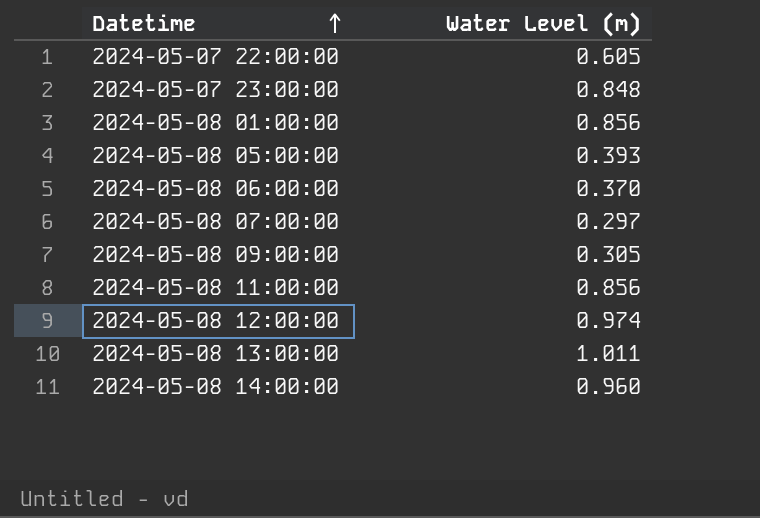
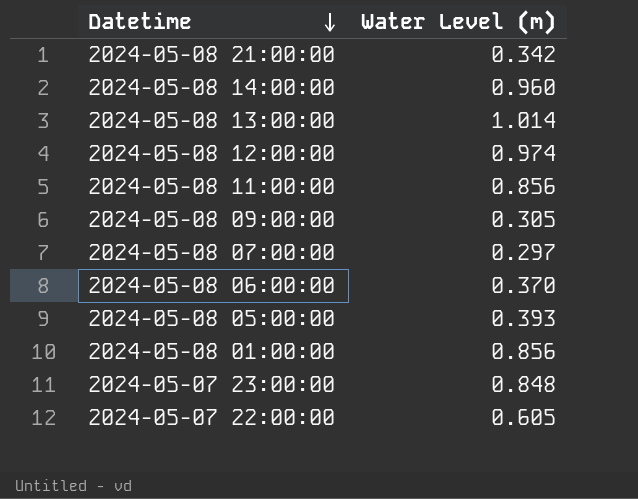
row order: Datetime ascending -> Datetime descending
row 2024-05-08 21:00:00: none -> 0.342
2024-05-08 13:00:00 | Water Level (m): 1.011 -> 1.014

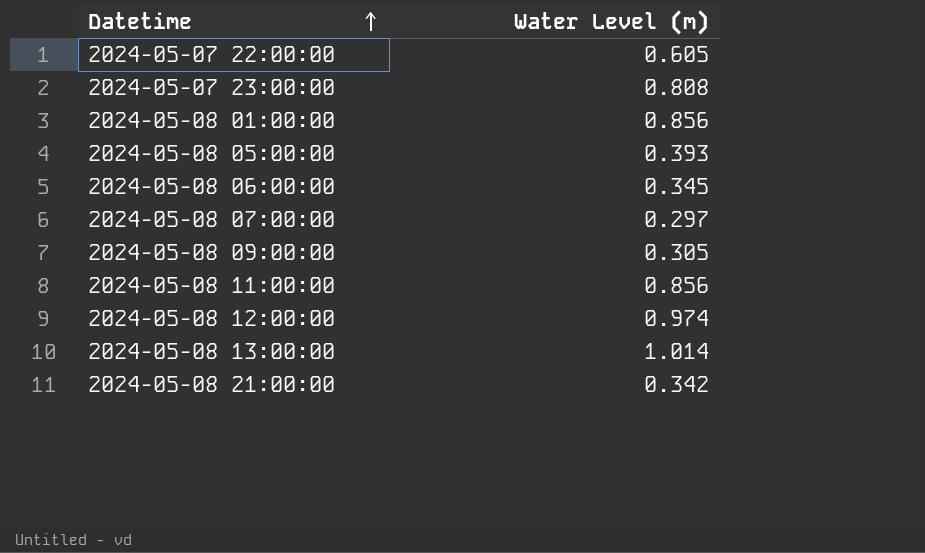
row order: Datetime descending -> Datetime ascending
row 2024-05-08 14:00:00: 0.960 -> none
2024-05-07 23:00:00 | Water Level (m): 0.848 -> 0.808
2024-05-08 06:00:00 | Water Level (m): 0.370 -> 0.345

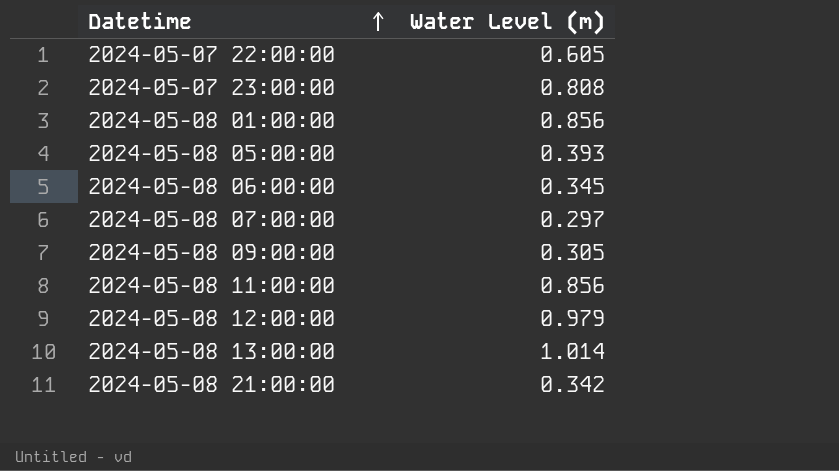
2024-05-08 12:00:00 | Water Level (m): 0.974 -> 0.979

